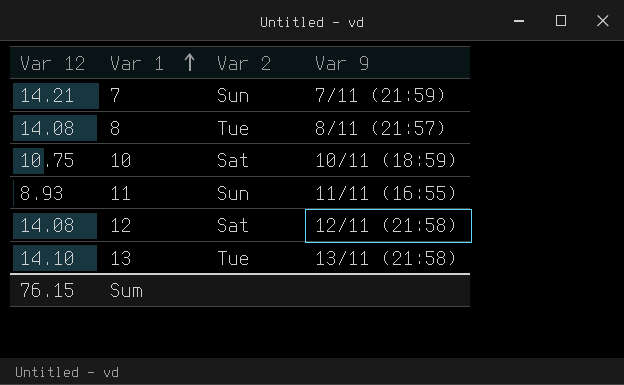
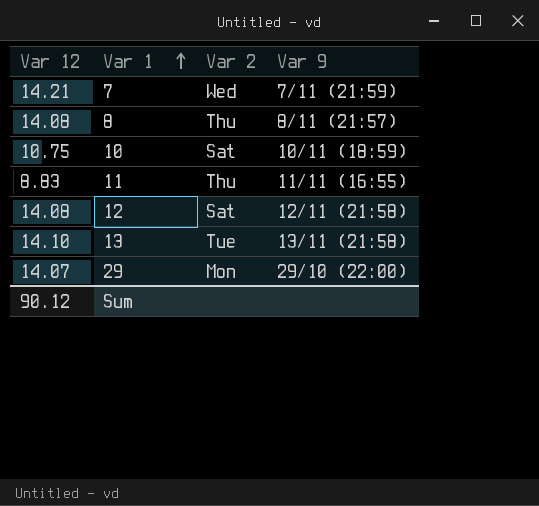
7 | Var 2: Sun -> Wed
8 | Var 2: Tue -> Thu
11 | Var 12: 8.93 -> 8.83
11 | Var 2: Sun -> Thu
row 29: none -> 14.07 | Mon | 29/10 (22:00)
Sum | Var 12: 76.15 -> 90.12

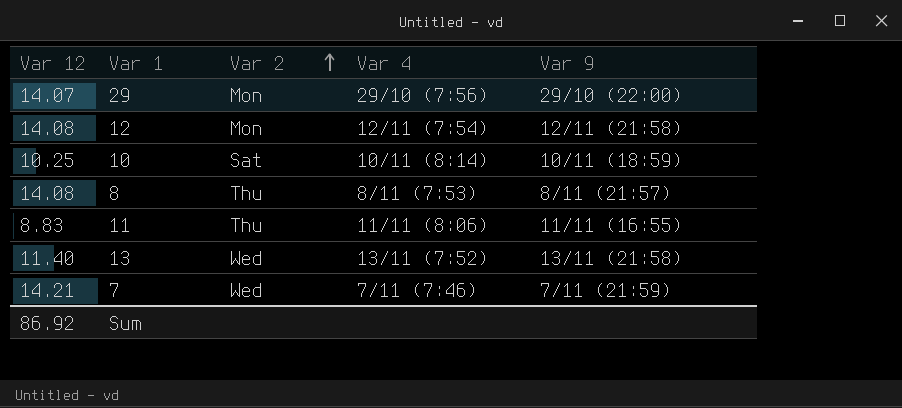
row order: Var 1 ascending -> Var 2 ascending
column Var 4 | position: none -> 4
12 | Var 2: Sat -> Mon
10 | Var 12: 10.75 -> 10.25
13 | Var 12: 14.10 -> 11.40
13 | Var 2: Tue -> Wed
Sum | Var 12: 90.12 -> 86.92

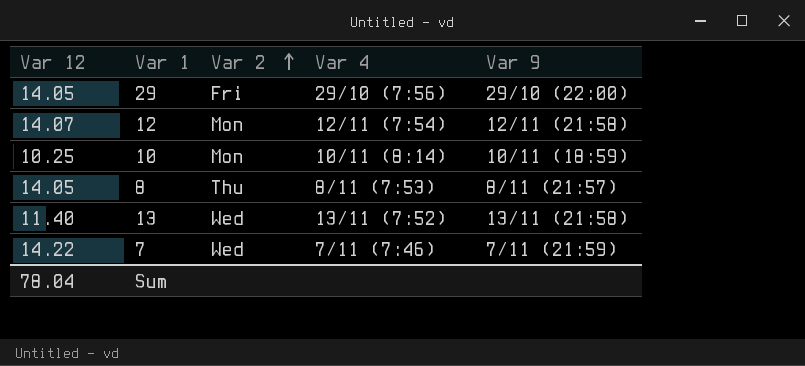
row 11: 8.83 | Thu | 11/11 (8:06) | 11/11 (16:55) -> none
29 | Var 12: 14.07 -> 14.05
29 | Var 2: Mon -> Fri
12 | Var 12: 14.08 -> 14.07
10 | Var 2: Sat -> Mon
8 | Var 12: 14.08 -> 14.05
7 | Var 12: 14.21 -> 14.22
Sum | Var 12: 86.92 -> 78.04

